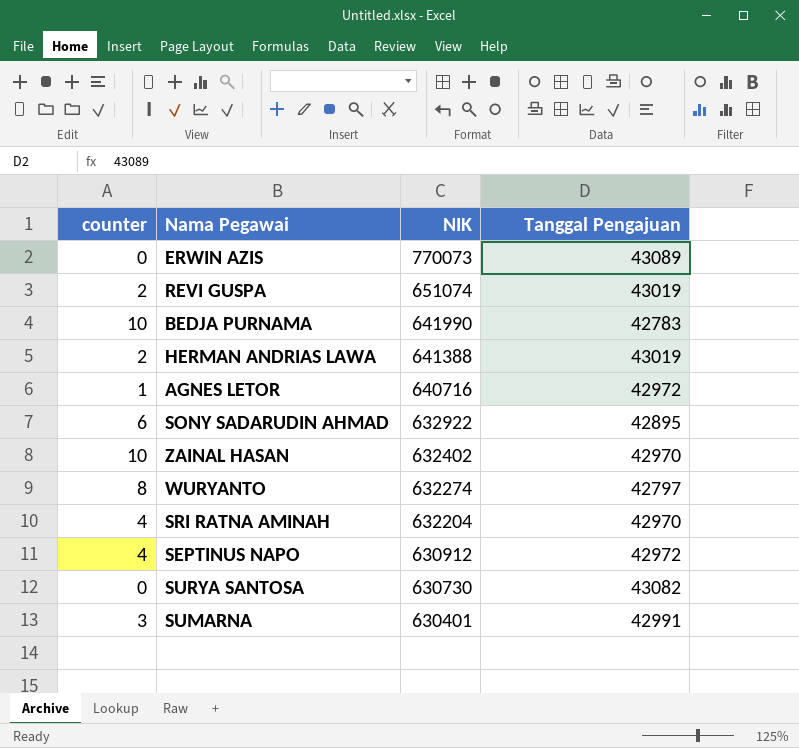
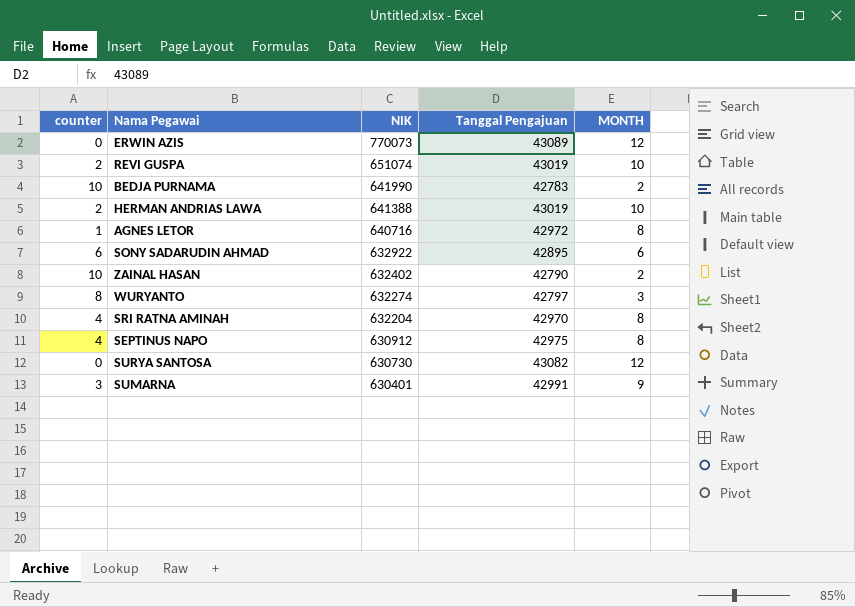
column MONTH | position: none -> 5
ZAINAL HASAN | Tanggal Pengajuan: 42970 -> 42790
SEPTINUS NAPO | Tanggal Pengajuan: 42972 -> 42975

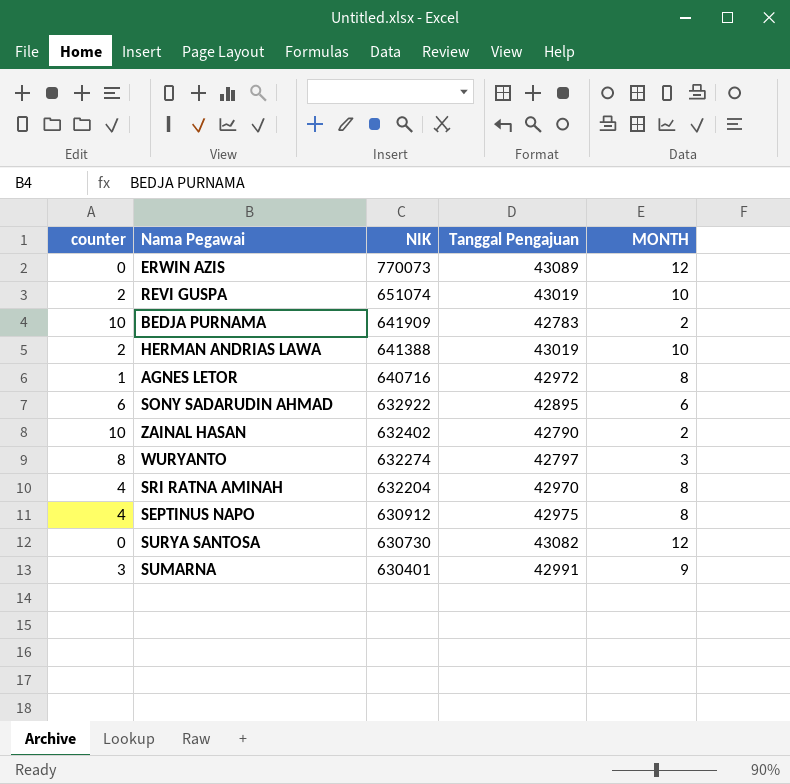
BEDJA PURNAMA | NIK: 641990 -> 641909

